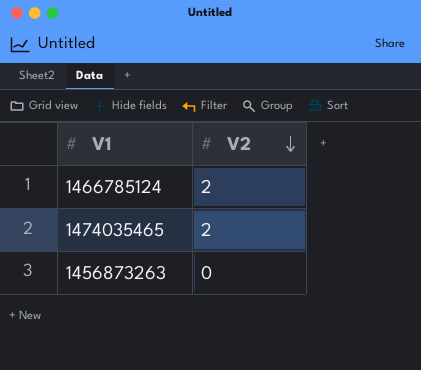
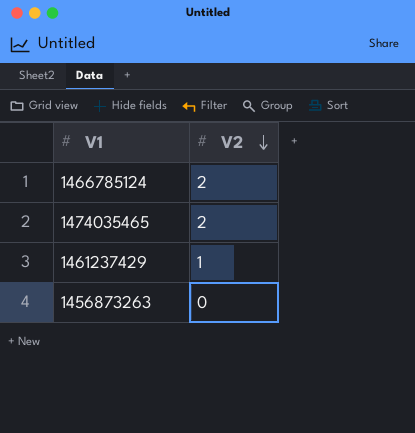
row 1461237429: none -> 1

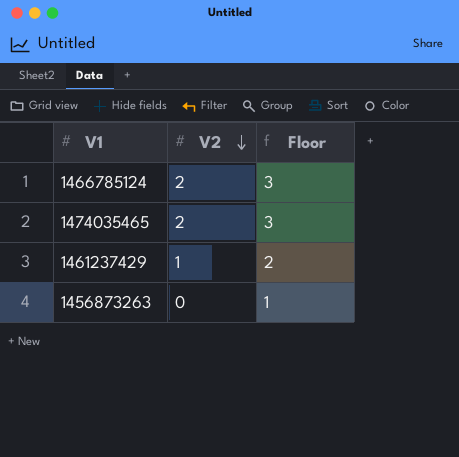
column Floor | formula: none -> [V2] + 1

